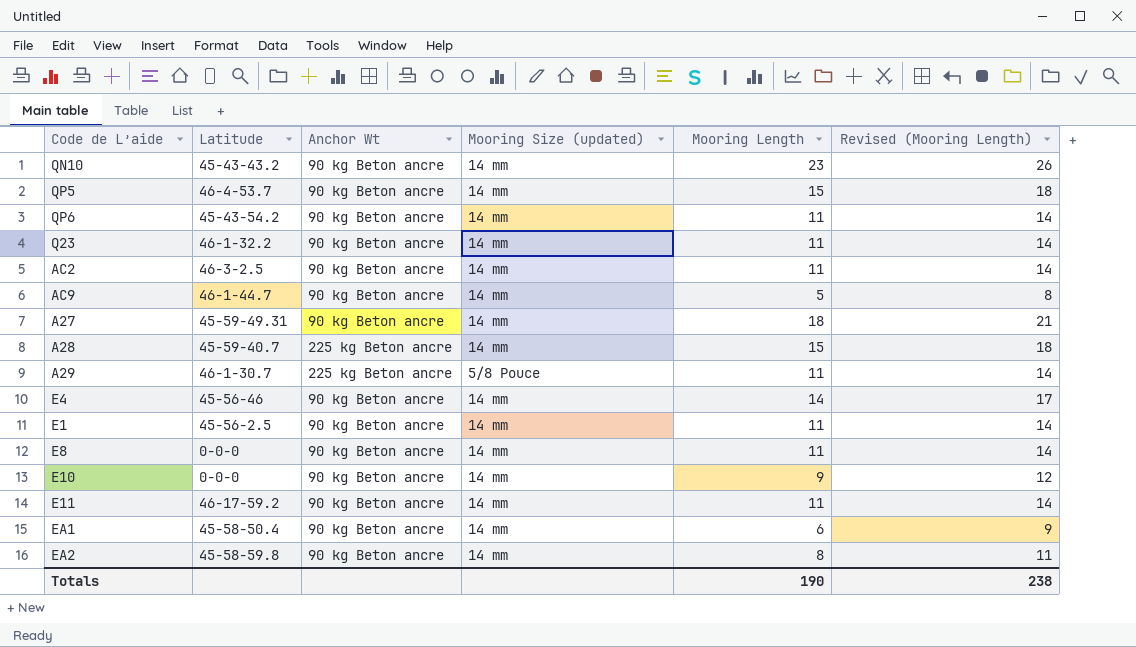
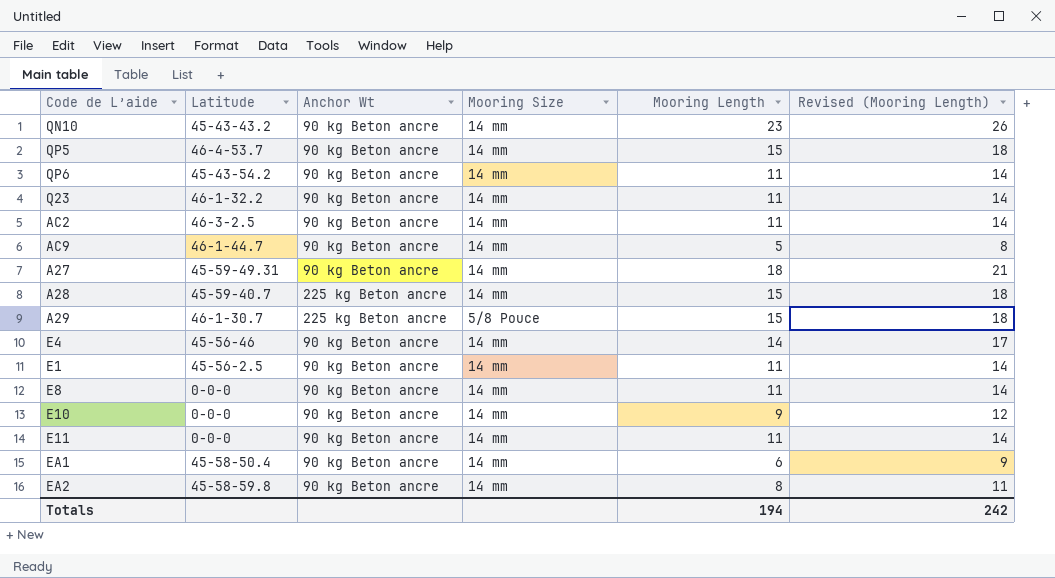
column name: Mooring Size (updated) -> Mooring Size
A29 | Mooring Length: 11 -> 15
A29 | Revised (Mooring Length): 14 -> 18
E11 | Latitude: 46-17-59.2 -> 0-0-0
Totals | Mooring Length: 190 -> 194
Totals | Revised (Mooring Length): 238 -> 242

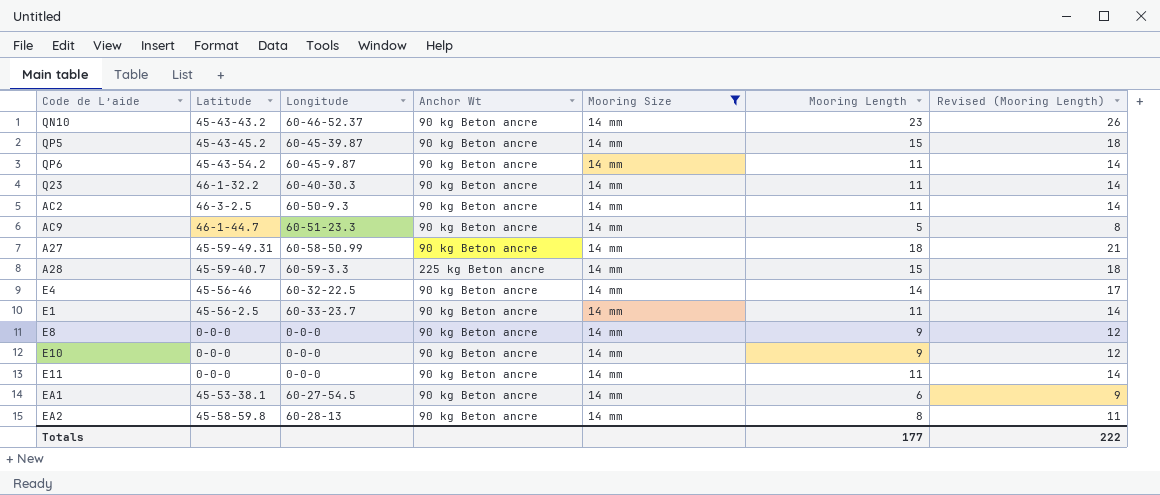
filter: none -> Mooring Size = 14 mm
column Longitude | position: none -> 3
QP5 | Latitude: 46-4-53.7 -> 45-43-45.2
E8 | Mooring Length: 11 -> 9
E8 | Revised (Mooring Length): 14 -> 12
EA1 | Latitude: 45-58-50.4 -> 45-53-38.1
Totals | Mooring Length: 194 -> 177
Totals | Revised (Mooring Length): 242 -> 222

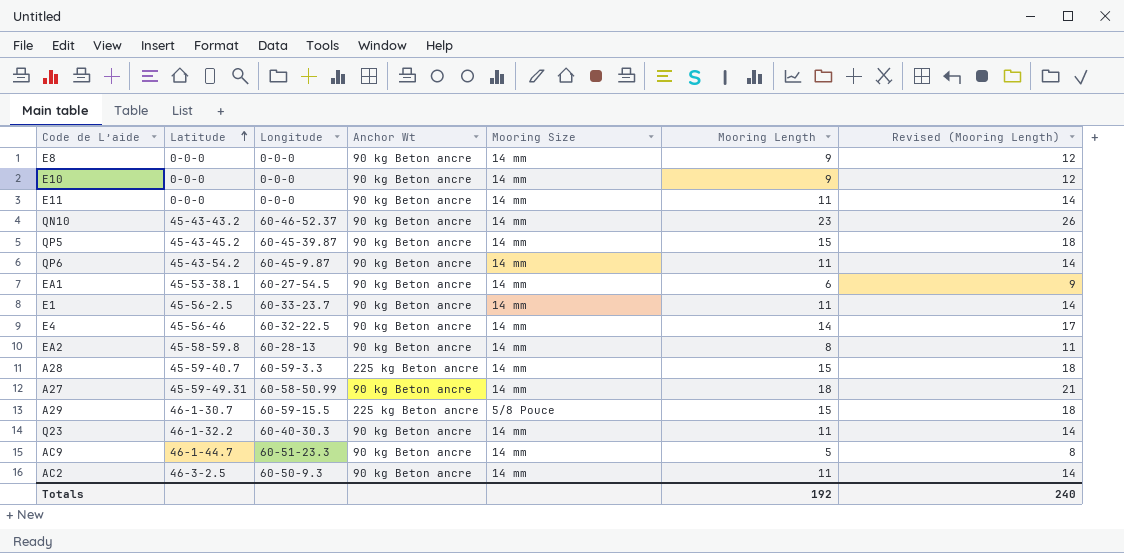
filter: Mooring Size = 14 mm -> none
row order: none -> Latitude ascending
Totals | Mooring Length: 177 -> 192
Totals | Revised (Mooring Length): 222 -> 240

